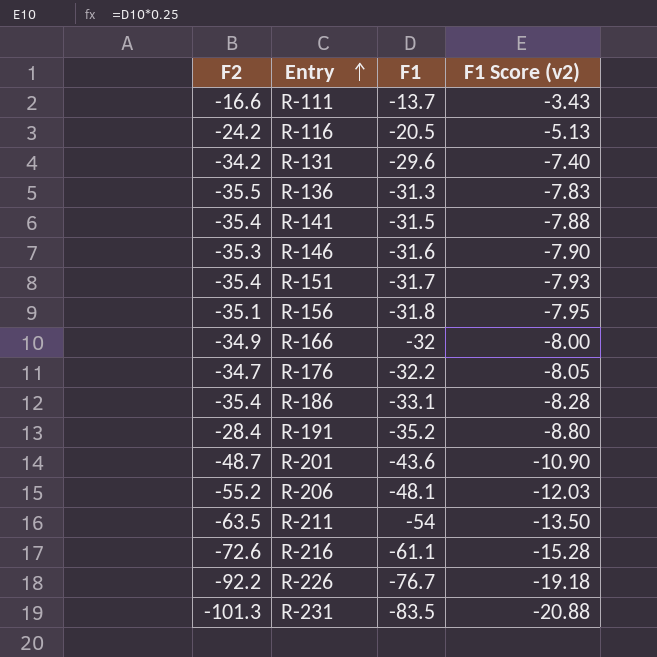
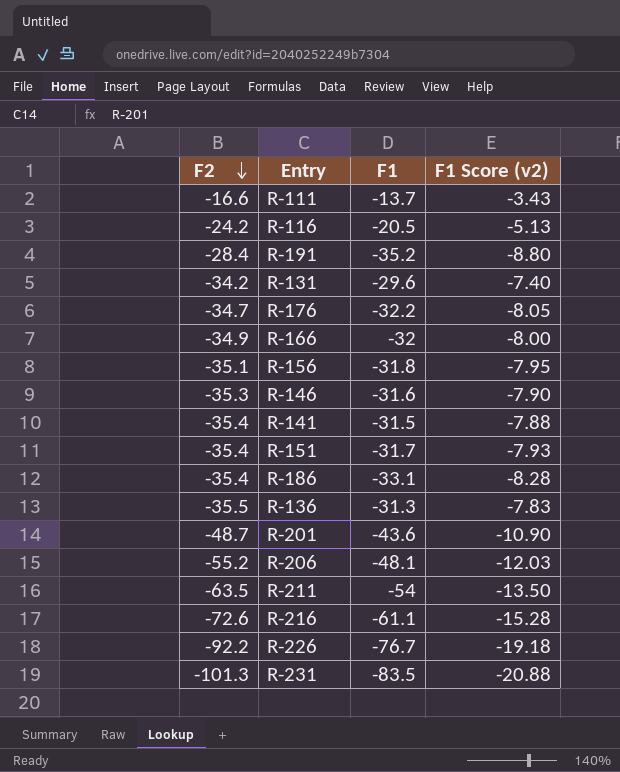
row order: Entry ascending -> F2 descending

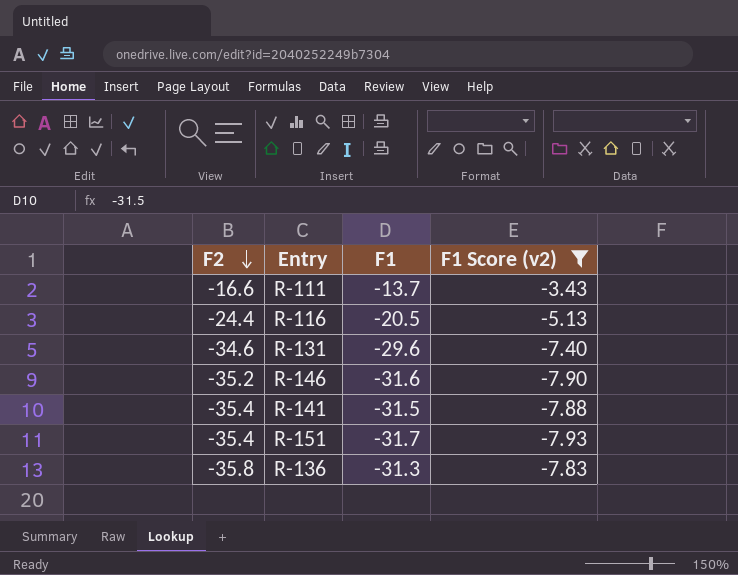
filter: none -> F1 Score (v2) >= -7.93
R-116 | F2: -24.2 -> -24.4
R-131 | F2: -34.2 -> -34.6
R-146 | F2: -35.3 -> -35.2
R-136 | F2: -35.5 -> -35.8

